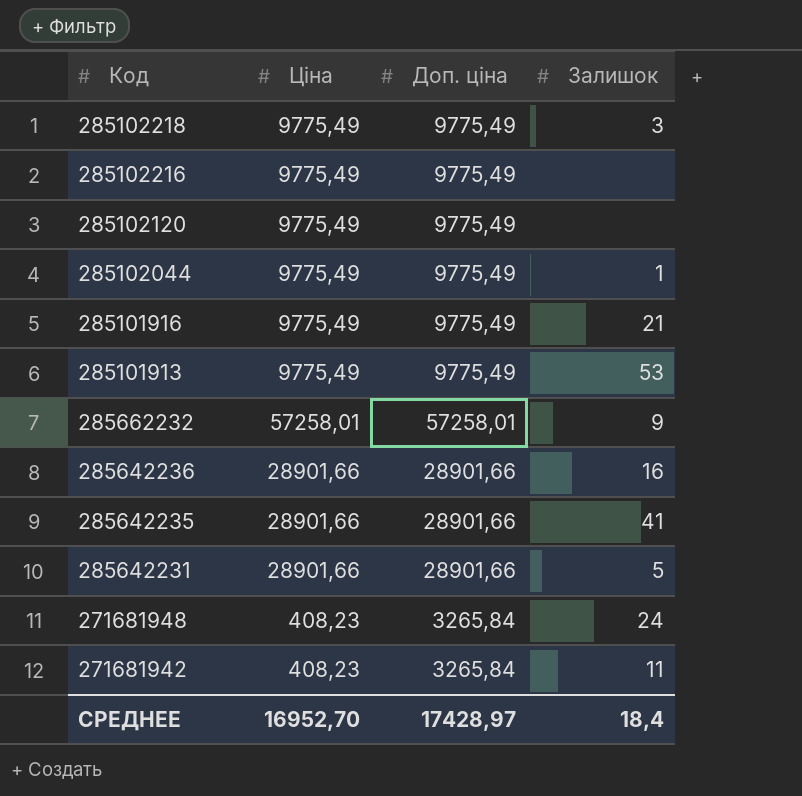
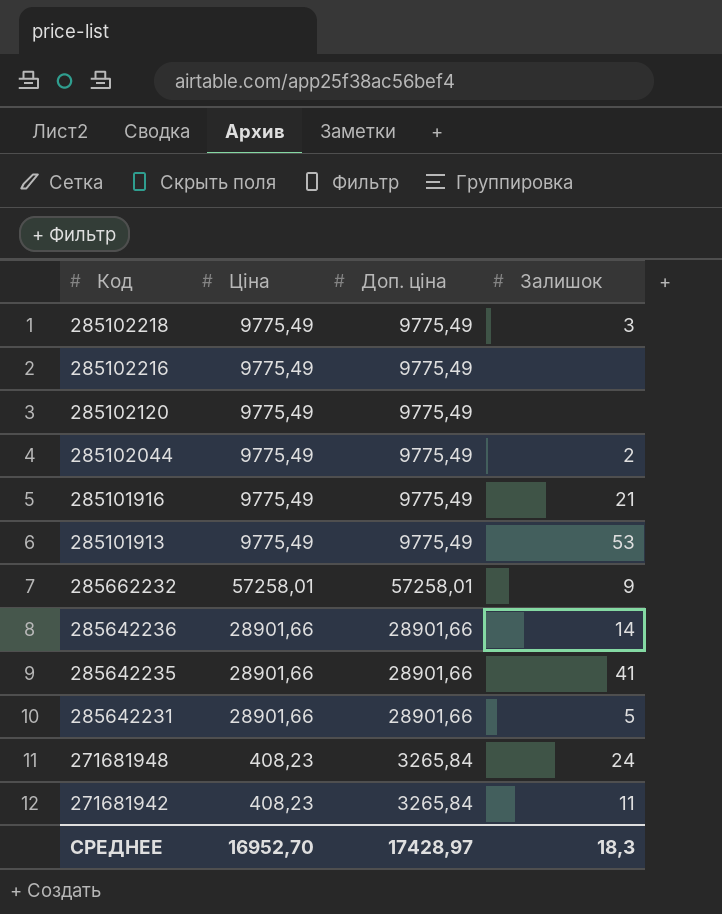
285102044 | Залишок: 1 -> 2
285642236 | Залишок: 16 -> 14
СРЕДНЕЕ | Залишок: 18,4 -> 18,3

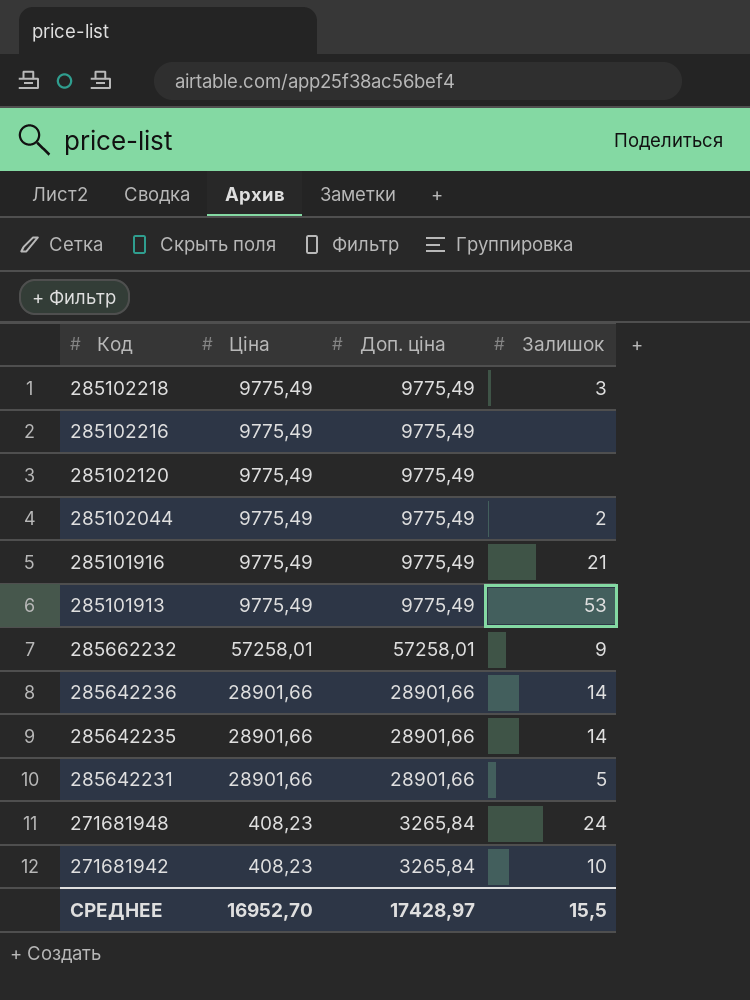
285642235 | Залишок: 41 -> 14
271681942 | Залишок: 11 -> 10
СРЕДНЕЕ | Залишок: 18,3 -> 15,5

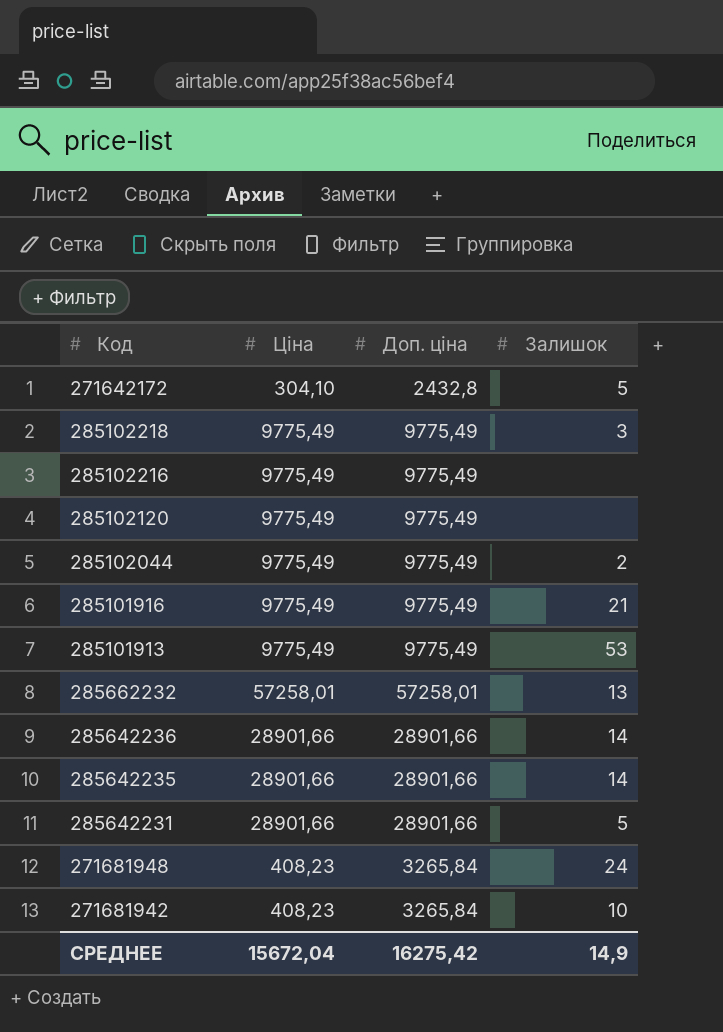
row 271642172: none -> 304,10 | 2432,8 | 5
285662232 | Залишок: 9 -> 13
СРЕДНЕЕ | Ціна: 16952,70 -> 15672,04
СРЕДНЕЕ | Доп. ціна: 17428,97 -> 16275,42
СРЕДНЕЕ | Залишок: 15,5 -> 14,9

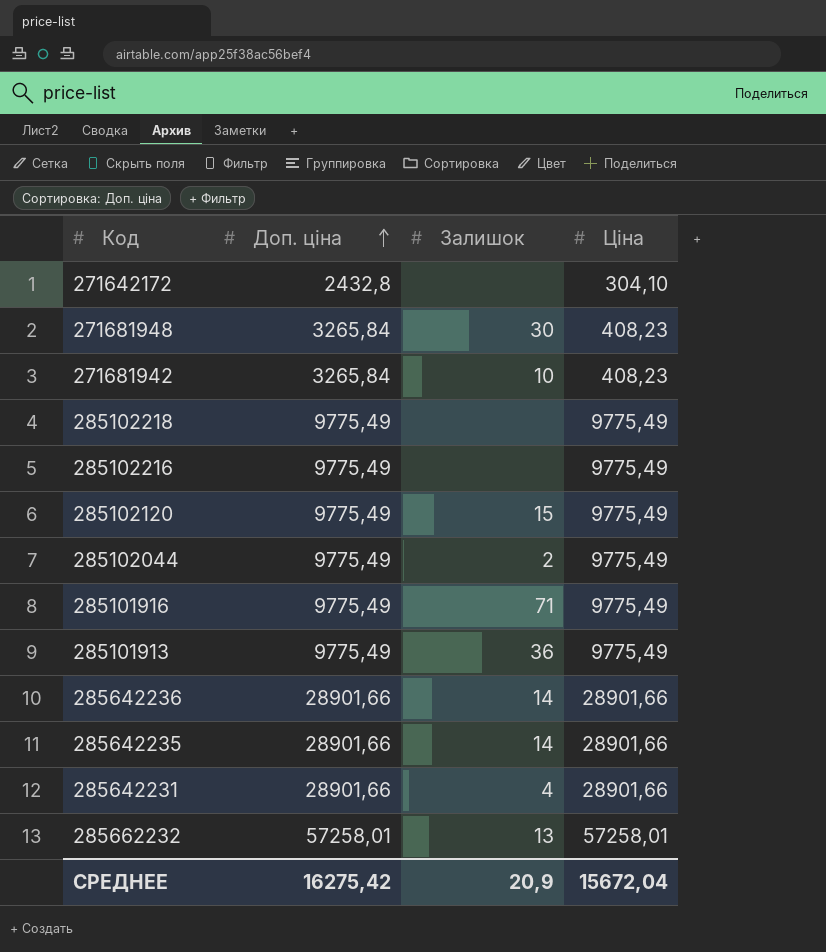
row order: none -> Доп. ціна ascending
column Ціна | position: 2 -> 4
271642172 | Залишок: 5 -> none
271681948 | Залишок: 24 -> 30
285102218 | Залишок: 3 -> none
285102120 | Залишок: none -> 15
285101916 | Залишок: 21 -> 71
285101913 | Залишок: 53 -> 36
285642231 | Залишок: 5 -> 4
СРЕДНЕЕ | Залишок: 14,9 -> 20,9

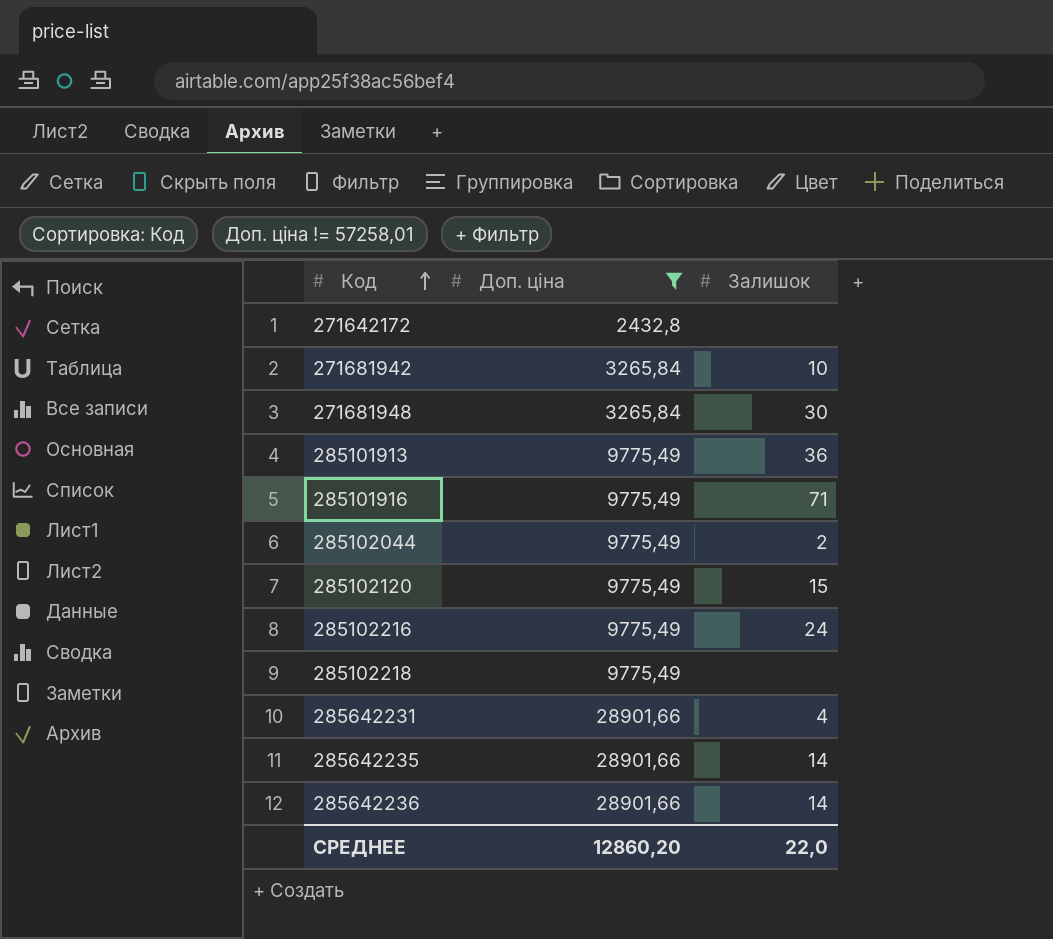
filter: none -> Доп. ціна != 57258,01
row order: Доп. ціна ascending -> Код ascending
column Ціна | position: 4 -> none
285102216 | Залишок: none -> 24
СРЕДНЕЕ | Доп. ціна: 16275,42 -> 12860,20
СРЕДНЕЕ | Залишок: 20,9 -> 22,0

